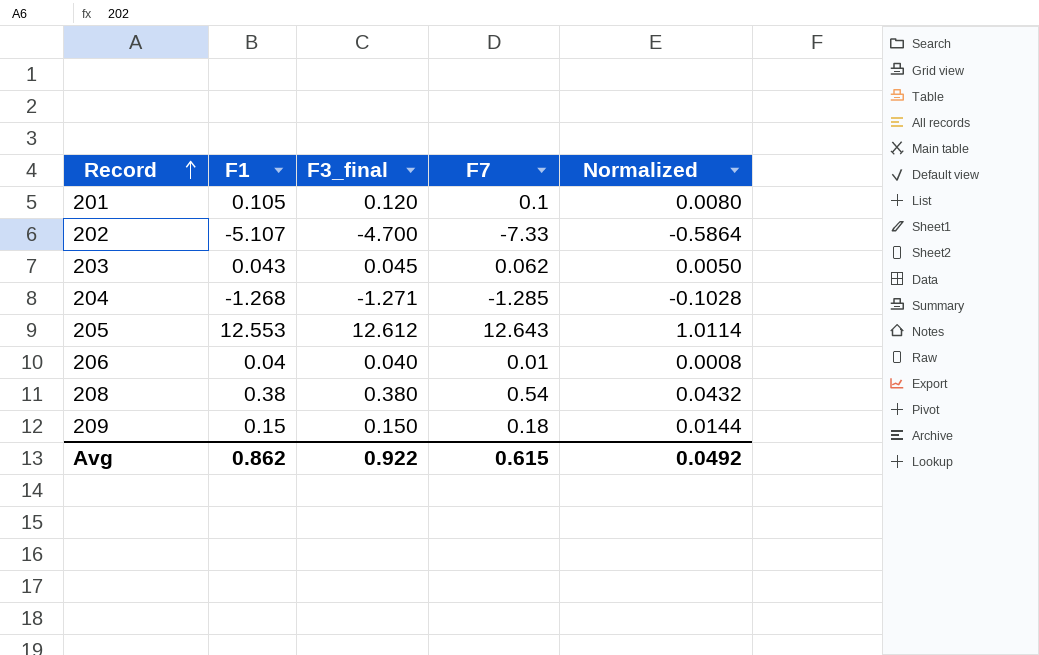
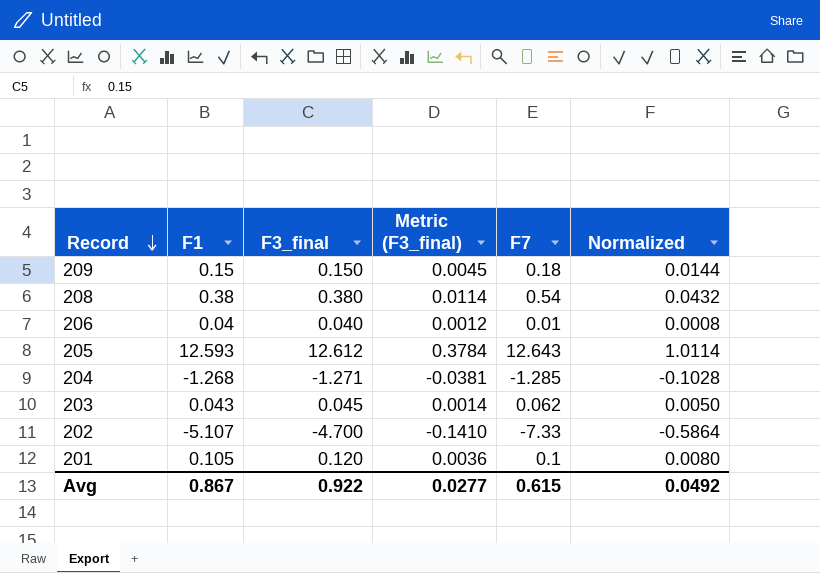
row order: Record ascending -> Record descending
column Metric (F3_final) | formula: none -> [F3_final] * 0.03
205 | F1: 12.553 -> 12.593
Avg | F1: 0.862 -> 0.867

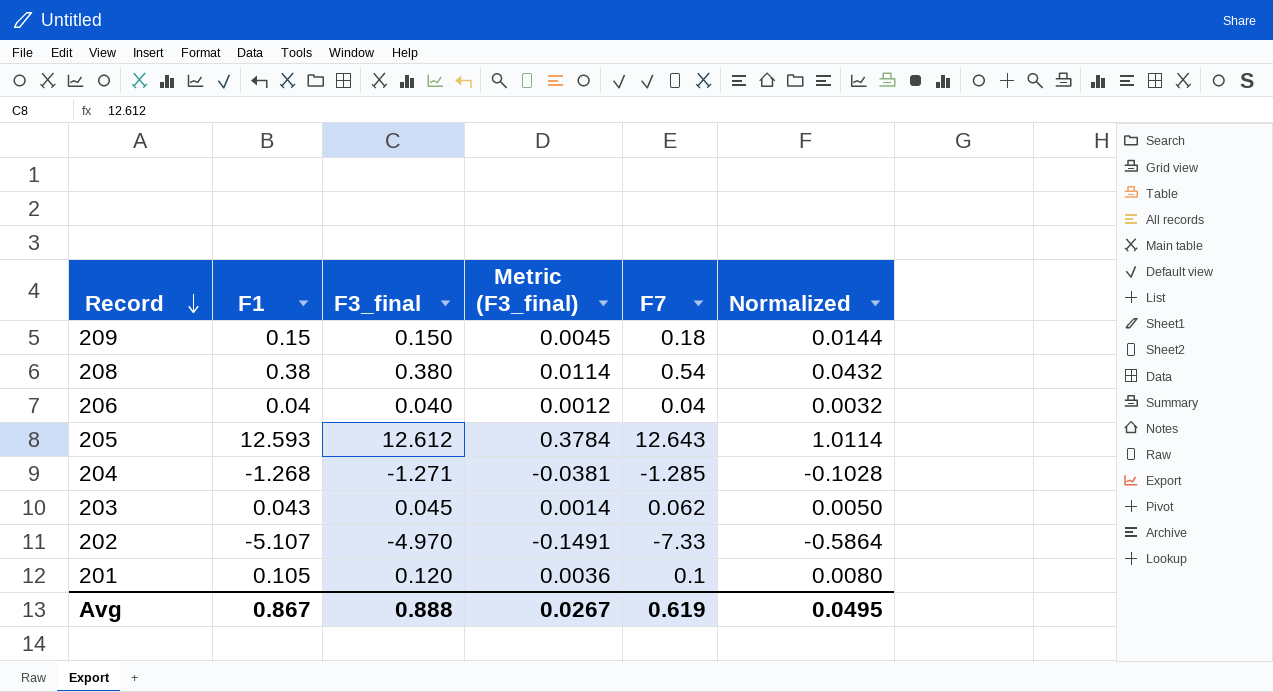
206 | F7: 0.01 -> 0.04
206 | Normalized: 0.0008 -> 0.0032
202 | F3_final: -4.700 -> -4.970
202 | Metric (F3_final): -0.1410 -> -0.1491
Avg | F3_final: 0.922 -> 0.888
Avg | Metric (F3_final): 0.0277 -> 0.0267
Avg | F7: 0.615 -> 0.619
Avg | Normalized: 0.0492 -> 0.0495

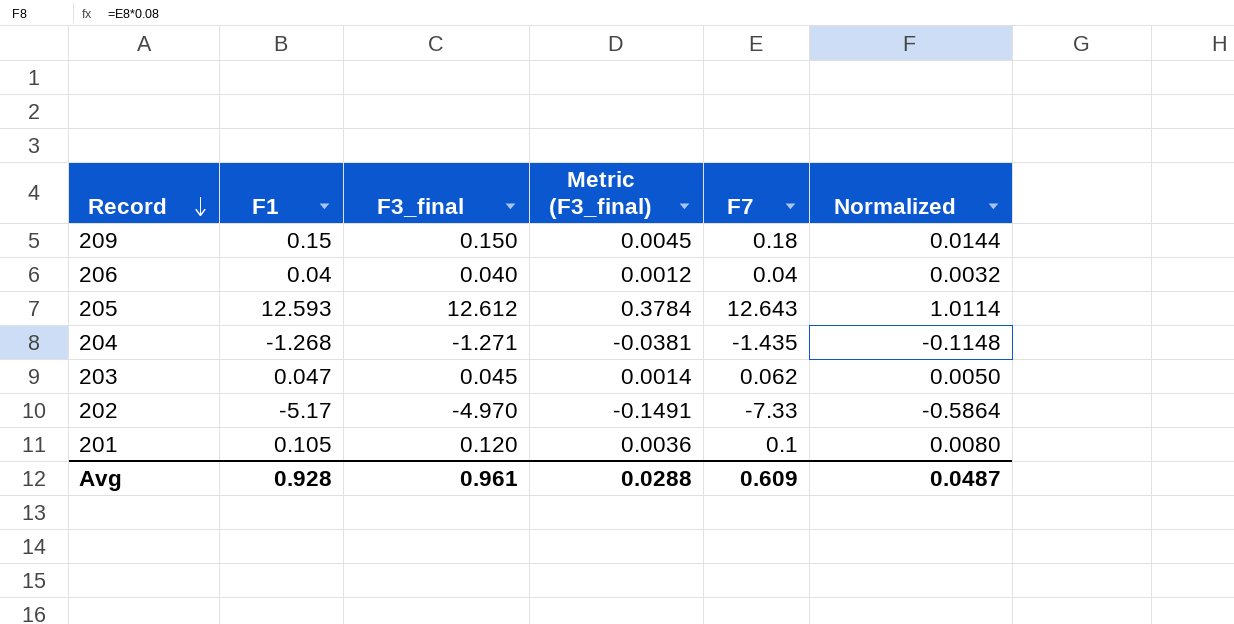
row 208: 0.38 | 0.380 | 0.0114 | 0.54 | 0.0432 -> none
204 | F7: -1.285 -> -1.435
204 | Normalized: -0.1028 -> -0.1148
203 | F1: 0.043 -> 0.047
202 | F1: -5.107 -> -5.17
Avg | F1: 0.867 -> 0.928
Avg | F3_final: 0.888 -> 0.961
Avg | Metric (F3_final): 0.0267 -> 0.0288
Avg | F7: 0.619 -> 0.609
Avg | Normalized: 0.0495 -> 0.0487

